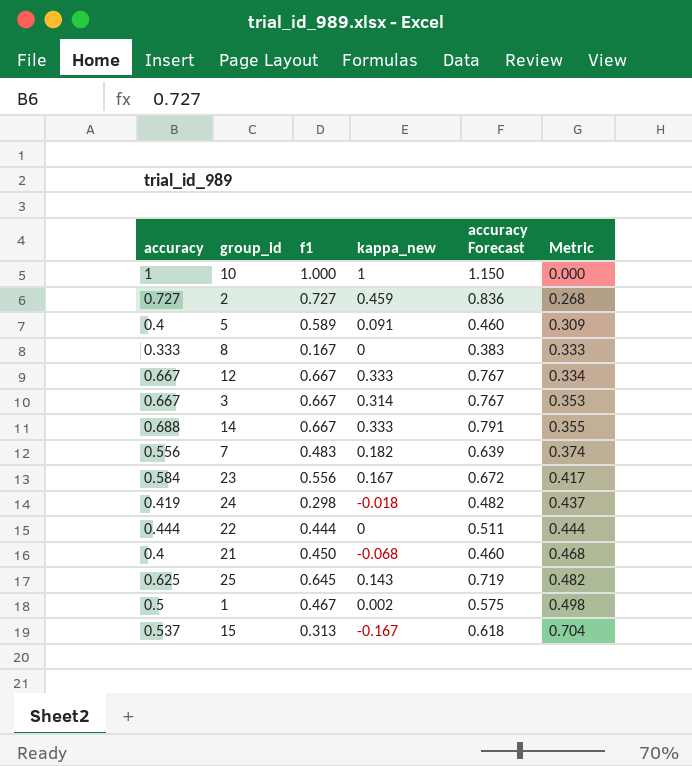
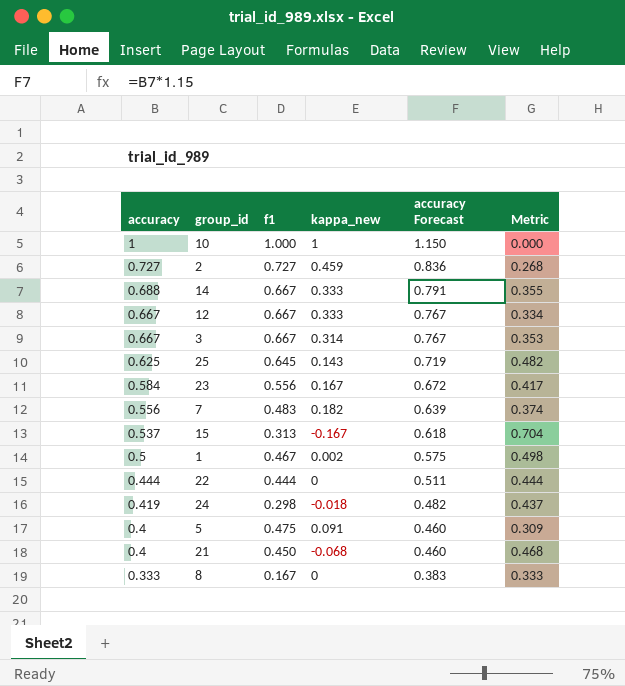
row order: Metric ascending -> accuracy descending
5 | f1: 0.589 -> 0.475

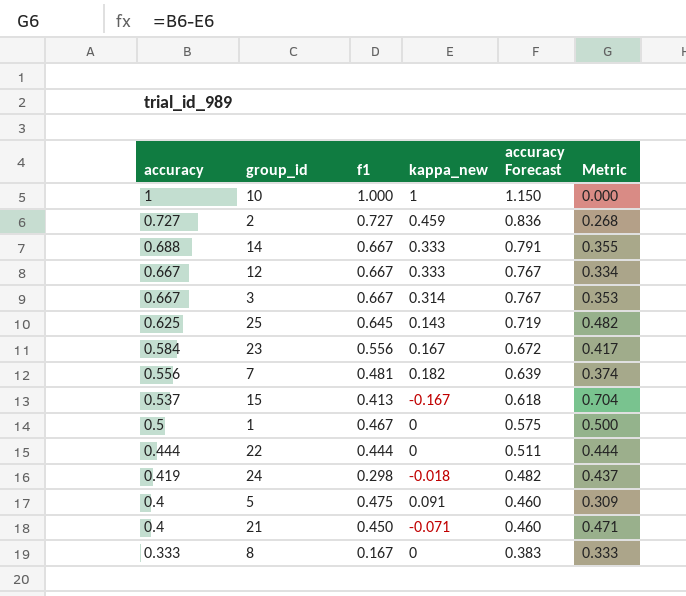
7 | f1: 0.483 -> 0.481
15 | f1: 0.313 -> 0.413
1 | kappa_new: 0.002 -> 0
1 | Metric: 0.498 -> 0.500
21 | kappa_new: -0.068 -> -0.071
21 | Metric: 0.468 -> 0.471

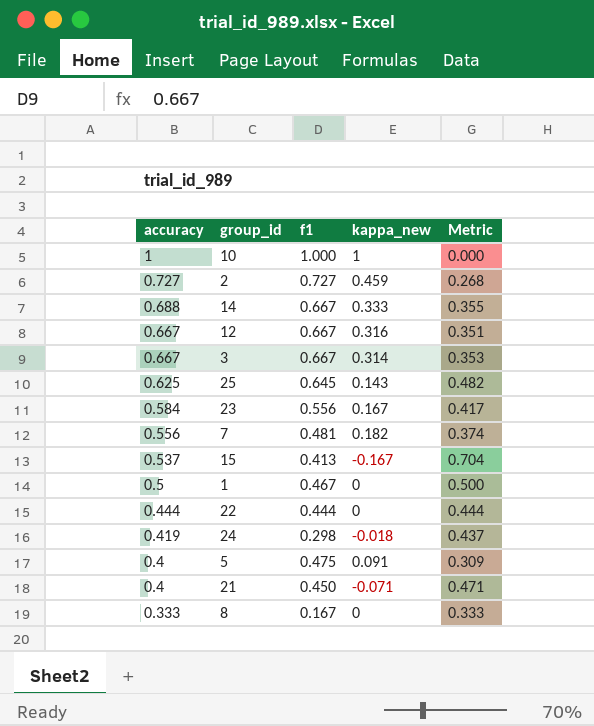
column accuracy Forecast | formula: [accuracy] * 1.15 -> none
12 | kappa_new: 0.333 -> 0.316
12 | Metric: 0.334 -> 0.351

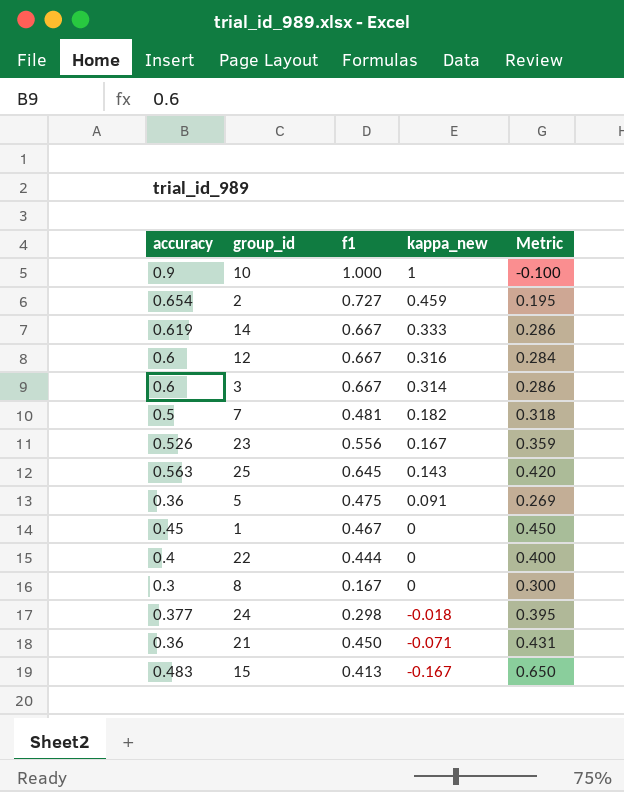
row order: accuracy descending -> kappa_new descending
10 | accuracy: 1 -> 0.9
10 | Metric: 0.000 -> -0.100
2 | accuracy: 0.727 -> 0.654
2 | Metric: 0.268 -> 0.195
14 | accuracy: 0.688 -> 0.619
14 | Metric: 0.355 -> 0.286
12 | accuracy: 0.667 -> 0.6
12 | Metric: 0.351 -> 0.284
3 | accuracy: 0.667 -> 0.6
3 | Metric: 0.353 -> 0.286
7 | accuracy: 0.556 -> 0.5
7 | Metric: 0.374 -> 0.318
23 | accuracy: 0.584 -> 0.526
23 | Metric: 0.417 -> 0.359
25 | accuracy: 0.625 -> 0.563
25 | Metric: 0.482 -> 0.420
5 | accuracy: 0.4 -> 0.36
5 | Metric: 0.309 -> 0.269
1 | accuracy: 0.5 -> 0.45
1 | Metric: 0.500 -> 0.450
22 | accuracy: 0.444 -> 0.4
22 | Metric: 0.444 -> 0.400
8 | accuracy: 0.333 -> 0.3
8 | Metric: 0.333 -> 0.300
24 | accuracy: 0.419 -> 0.377
24 | Metric: 0.437 -> 0.395
21 | accuracy: 0.4 -> 0.36
21 | Metric: 0.471 -> 0.431
15 | accuracy: 0.537 -> 0.483
15 | Metric: 0.704 -> 0.650

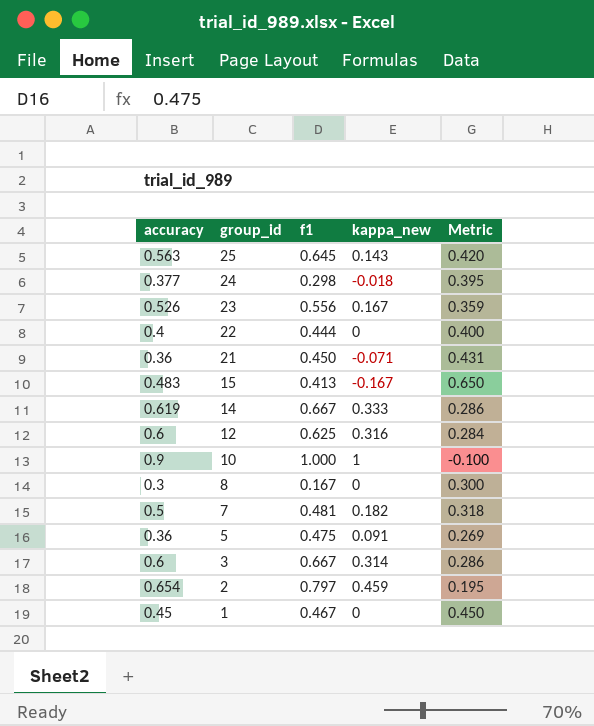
row order: kappa_new descending -> group_id descending
12 | f1: 0.667 -> 0.625
2 | f1: 0.727 -> 0.797

